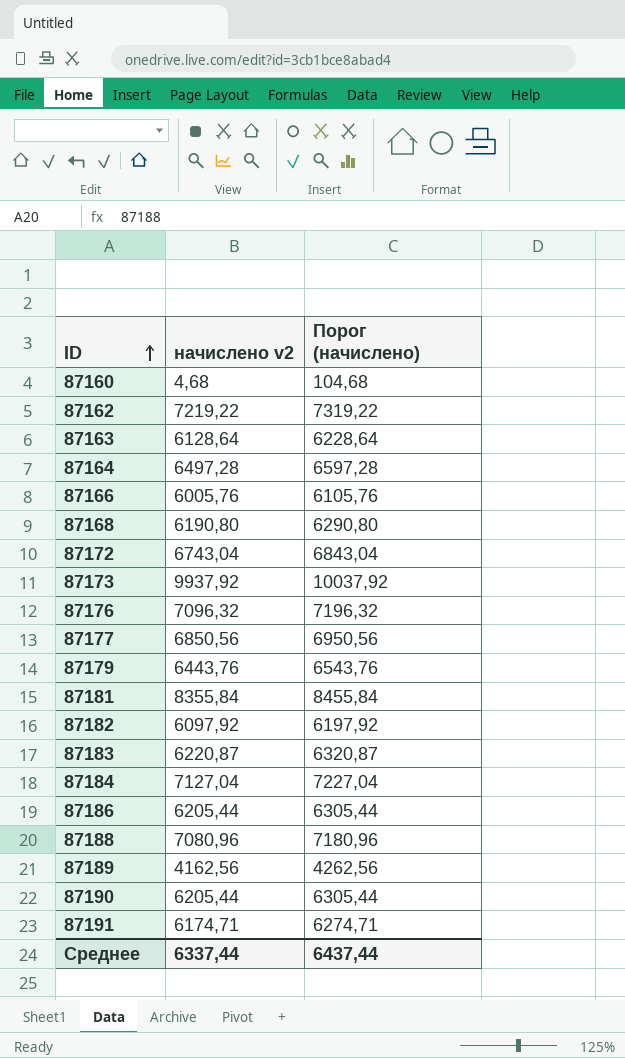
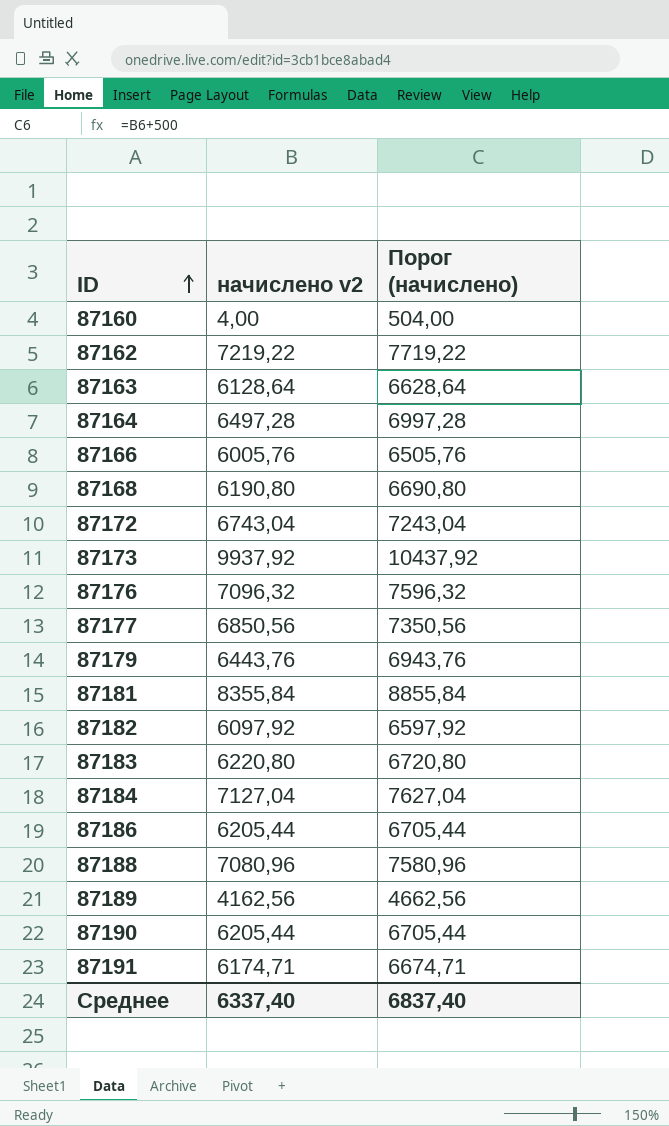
column Порог (начислено) | formula: [начислено v2] + 100 -> [начислено v2] + 500
87160 | начислено v2: 4,68 -> 4,00
87183 | начислено v2: 6220,87 -> 6220,80
Среднее | начислено v2: 6337,44 -> 6337,40
Среднее | Порог (начислено): 6437,44 -> 6837,40

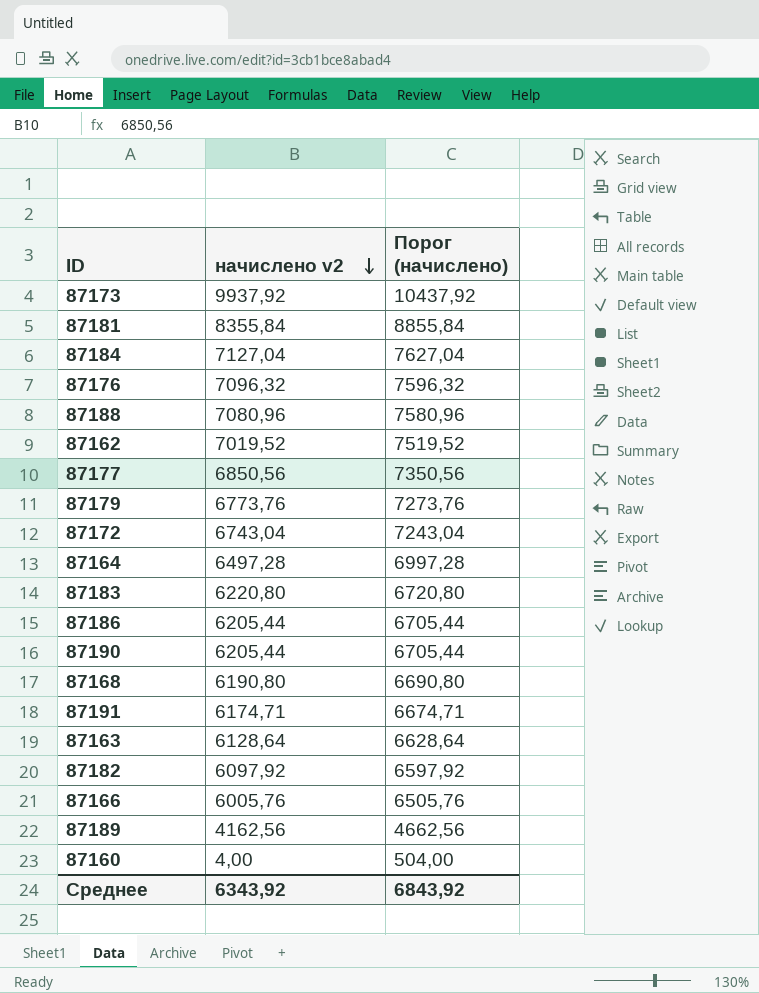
row order: ID ascending -> начислено v2 descending
87162 | начислено v2: 7219,22 -> 7019,52
87162 | Порог (начислено): 7719,22 -> 7519,52
87179 | начислено v2: 6443,76 -> 6773,76
87179 | Порог (начислено): 6943,76 -> 7273,76
Среднее | начислено v2: 6337,40 -> 6343,92
Среднее | Порог (начислено): 6837,40 -> 6843,92

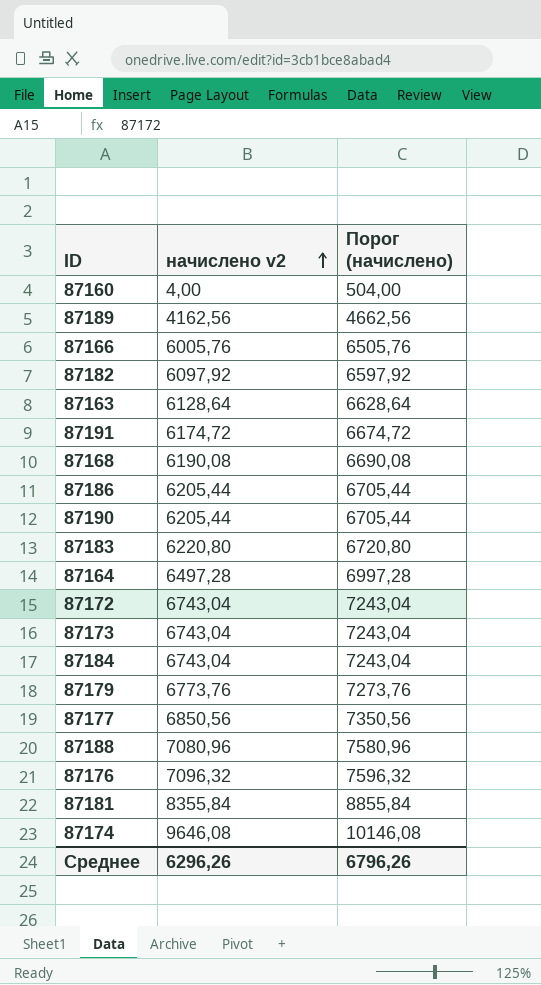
row order: начислено v2 descending -> начислено v2 ascending
row 87162: 7019,52 | 7519,52 -> none
87191 | начислено v2: 6174,71 -> 6174,72
87191 | Порог (начислено): 6674,71 -> 6674,72
87168 | начислено v2: 6190,80 -> 6190,08
87168 | Порог (начислено): 6690,80 -> 6690,08
87173 | начислено v2: 9937,92 -> 6743,04
87173 | Порог (начислено): 10437,92 -> 7243,04
87184 | начислено v2: 7127,04 -> 6743,04
87184 | Порог (начислено): 7627,04 -> 7243,04
row 87174: none -> 9646,08 | 10146,08
Среднее | начислено v2: 6343,92 -> 6296,26
Среднее | Порог (начислено): 6843,92 -> 6796,26

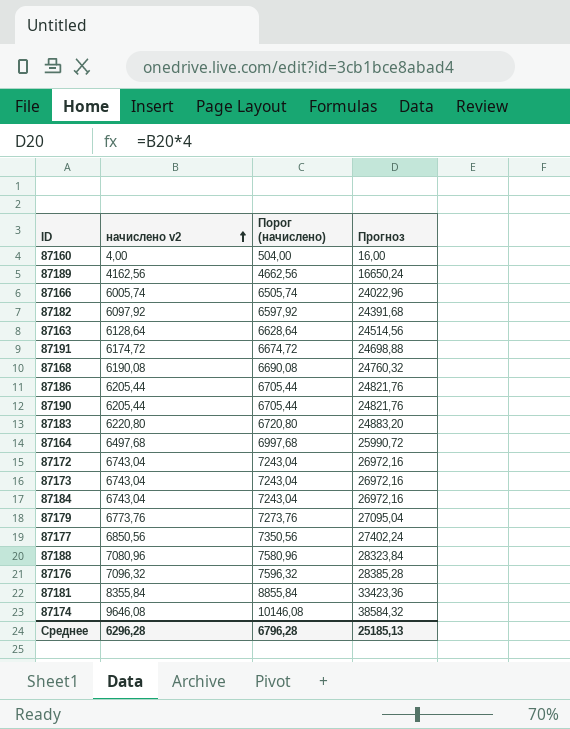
column Прогноз | formula: none -> [начислено v2] * 4
87166 | начислено v2: 6005,76 -> 6005,74
87166 | Порог (начислено): 6505,76 -> 6505,74
87164 | начислено v2: 6497,28 -> 6497,68
87164 | Порог (начислено): 6997,28 -> 6997,68
Среднее | начислено v2: 6296,26 -> 6296,28
Среднее | Порог (начислено): 6796,26 -> 6796,28

